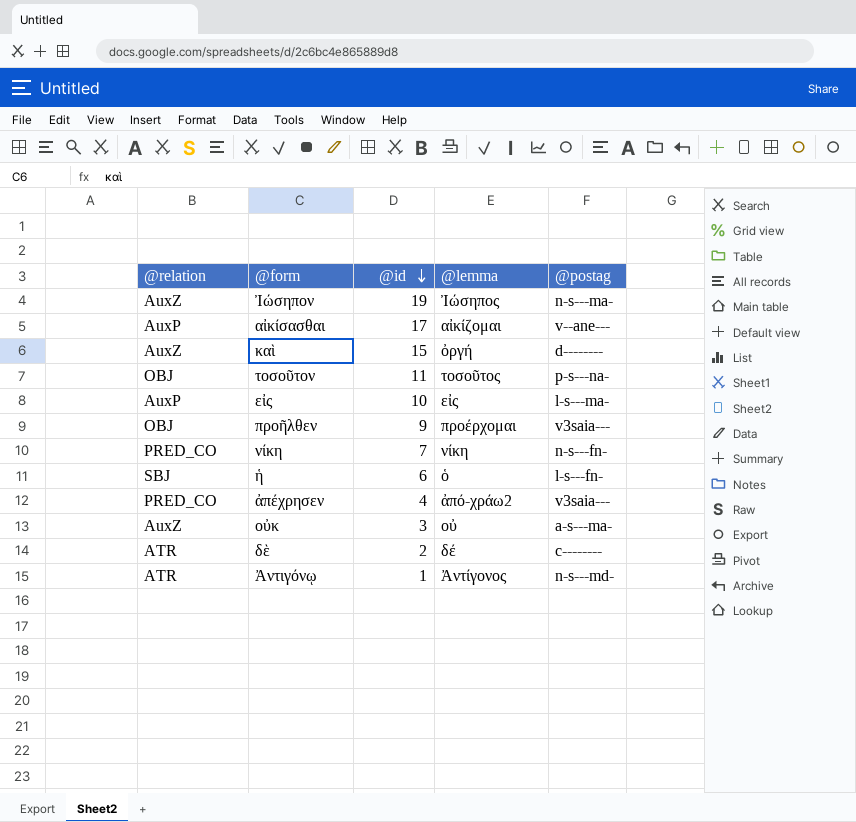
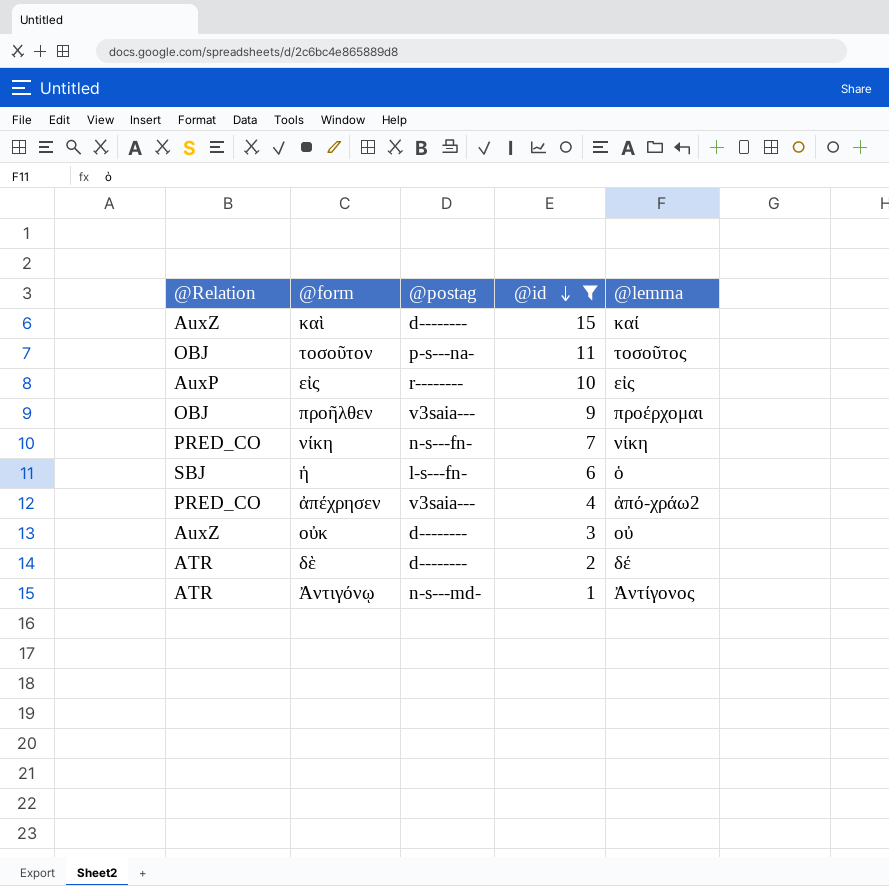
filter: none -> @id <= 15
column name: @relation -> @Relation
column @postag | position: 5 -> 3
καὶ | @lemma: ὀργή -> καί
εἰς | @postag: l-s---ma- -> r--------
οὐκ | @postag: a-s---ma- -> d--------
δὲ | @postag: c-------- -> d--------

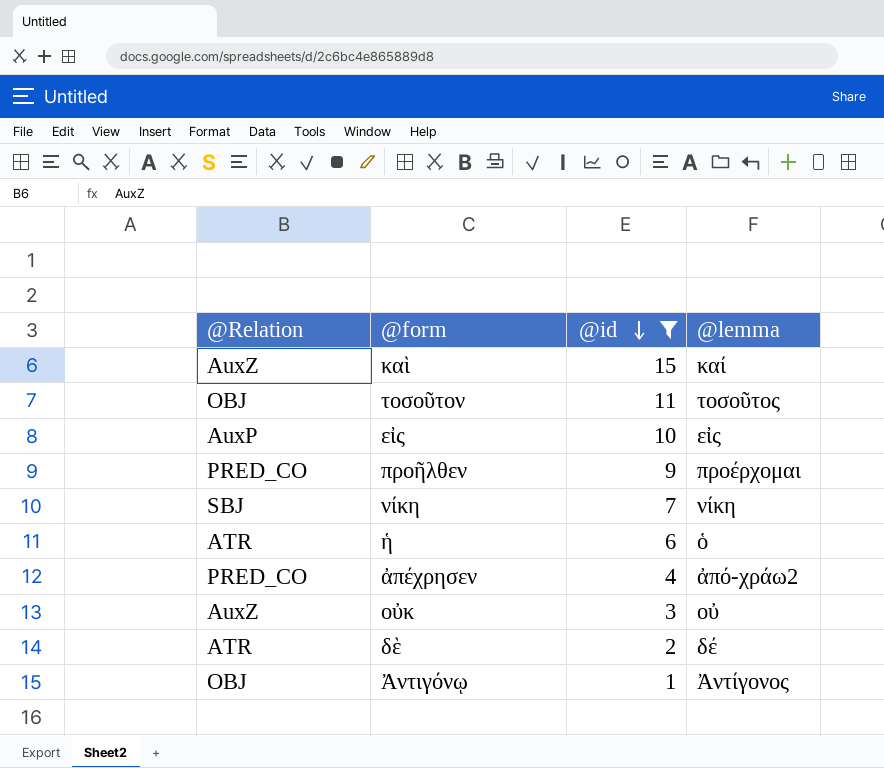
column @postag | position: 3 -> none
προῆλθεν | @Relation: OBJ -> PRED_CO
νίκη | @Relation: PRED_CO -> SBJ
ἡ | @Relation: SBJ -> ATR
Ἀντιγόνῳ | @Relation: ATR -> OBJ

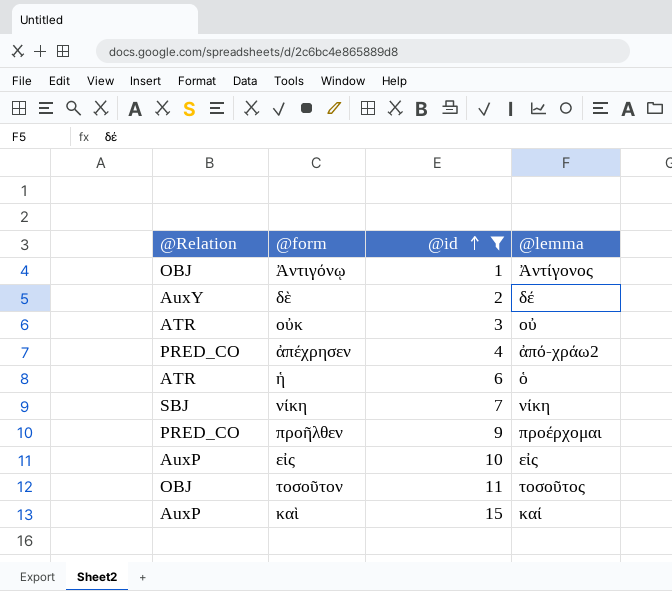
row order: @id descending -> @id ascending
δὲ | @Relation: ATR -> AuxY
οὐκ | @Relation: AuxZ -> ATR
καὶ | @Relation: AuxZ -> AuxP

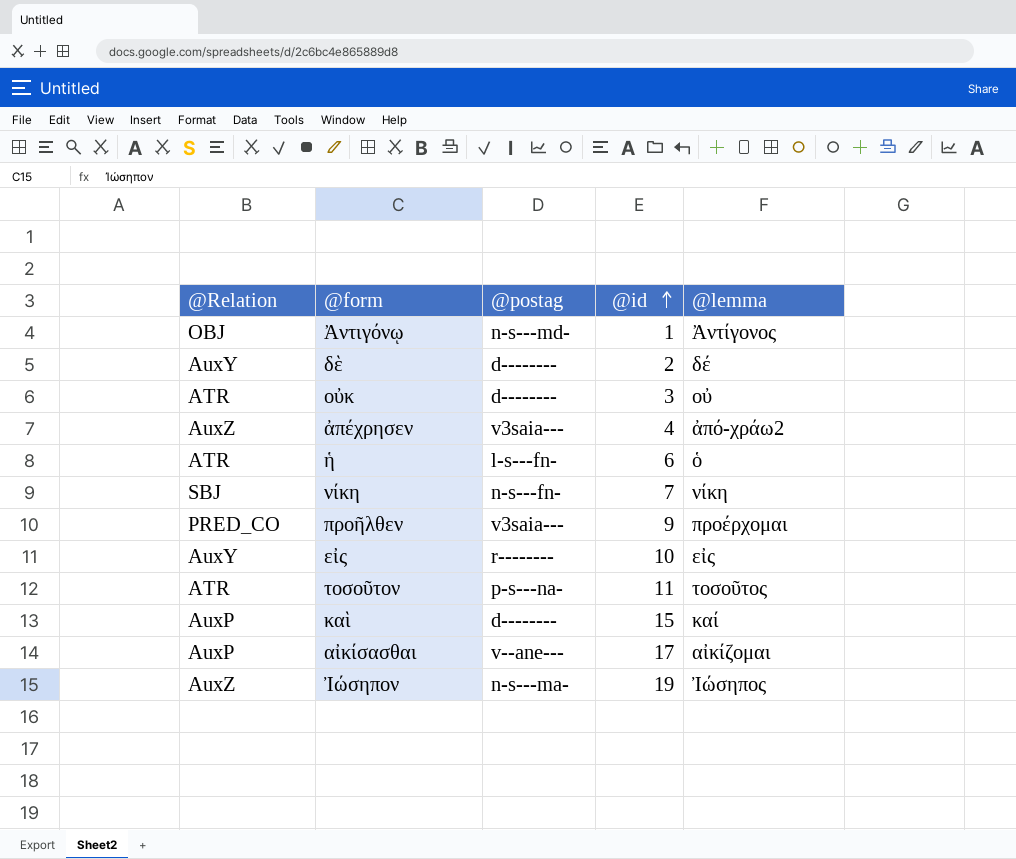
filter: @id <= 15 -> none
column @postag | position: none -> 3
ἀπέχρησεν | @Relation: PRED_CO -> AuxZ
εἰς | @Relation: AuxP -> AuxY
τοσοῦτον | @Relation: OBJ -> ATR

